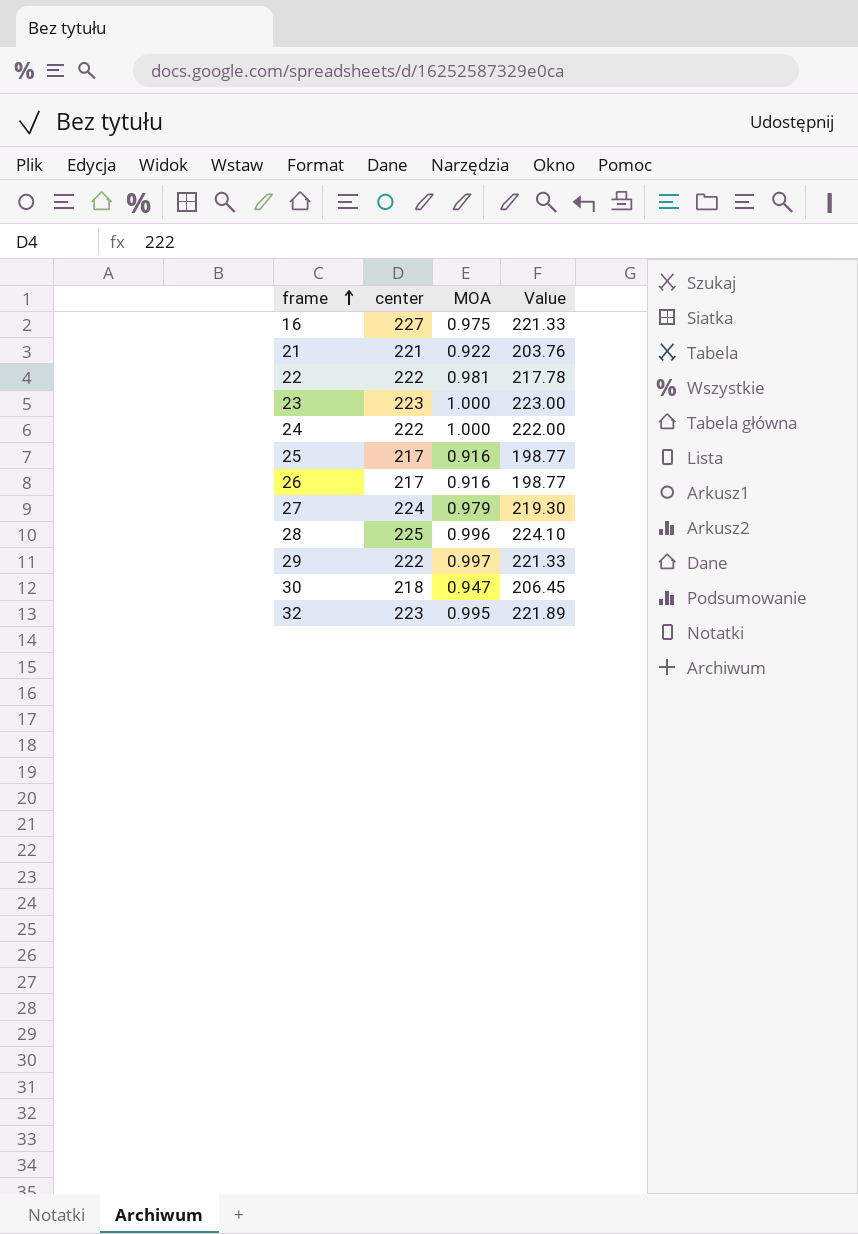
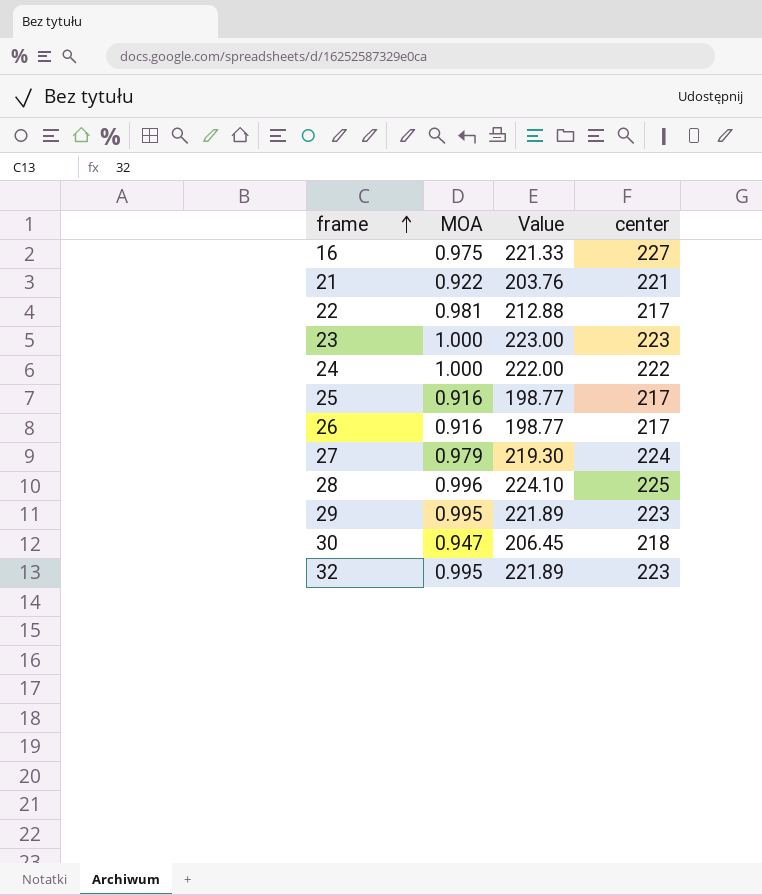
column center | position: 2 -> 4
22 | Value: 217.78 -> 212.88
22 | center: 222 -> 217
29 | MOA: 0.997 -> 0.995
29 | Value: 221.33 -> 221.89
29 | center: 222 -> 223

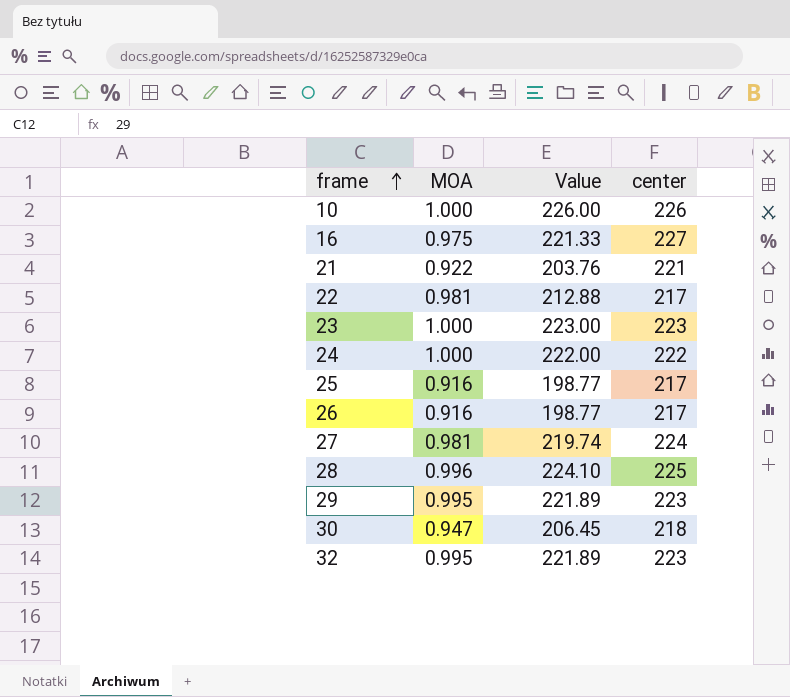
row 10: none -> 1.000 | 226.00 | 226
27 | MOA: 0.979 -> 0.981
27 | Value: 219.30 -> 219.74

